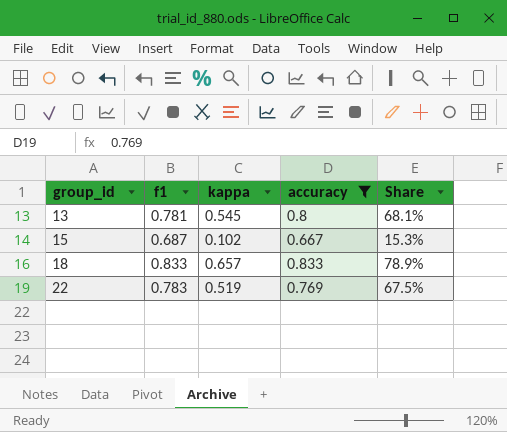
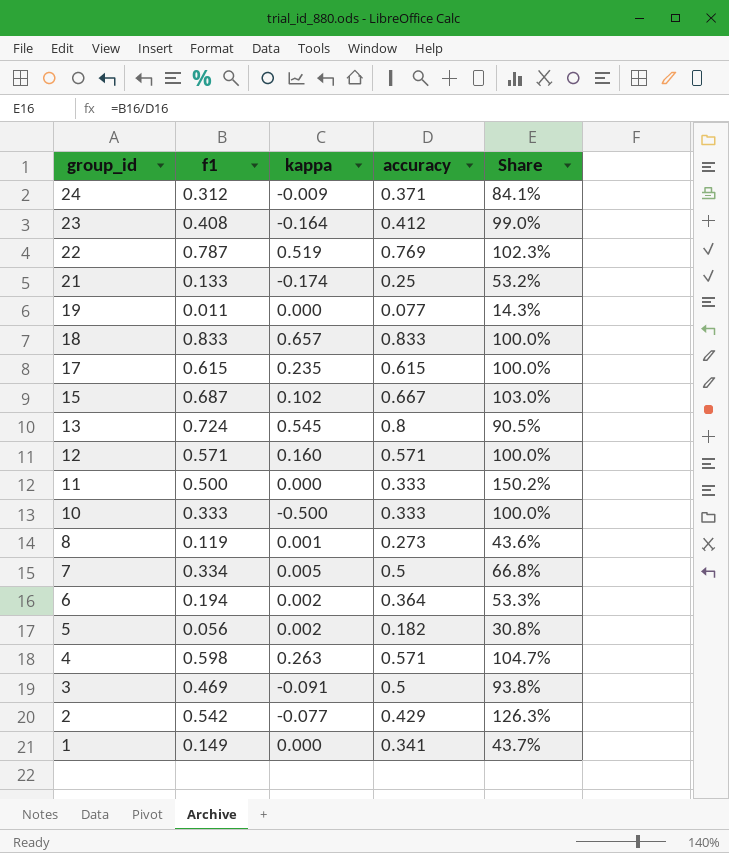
filter: accuracy >= 0.667 -> none
row order: group_id ascending -> group_id descending
column Share | formula: [kappa] / [accuracy] -> [f1] / [accuracy]
22 | f1: 0.783 -> 0.787
13 | f1: 0.781 -> 0.724

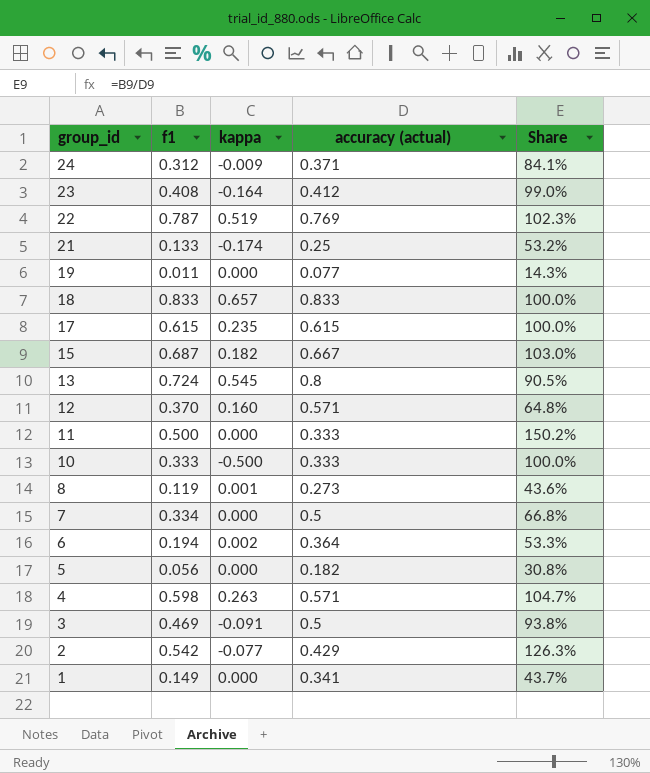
column name: accuracy -> accuracy (actual)
15 | kappa: 0.102 -> 0.182
12 | f1: 0.571 -> 0.370
12 | Share: 100.0% -> 64.8%
7 | kappa: 0.005 -> 0.000
5 | kappa: 0.002 -> 0.000

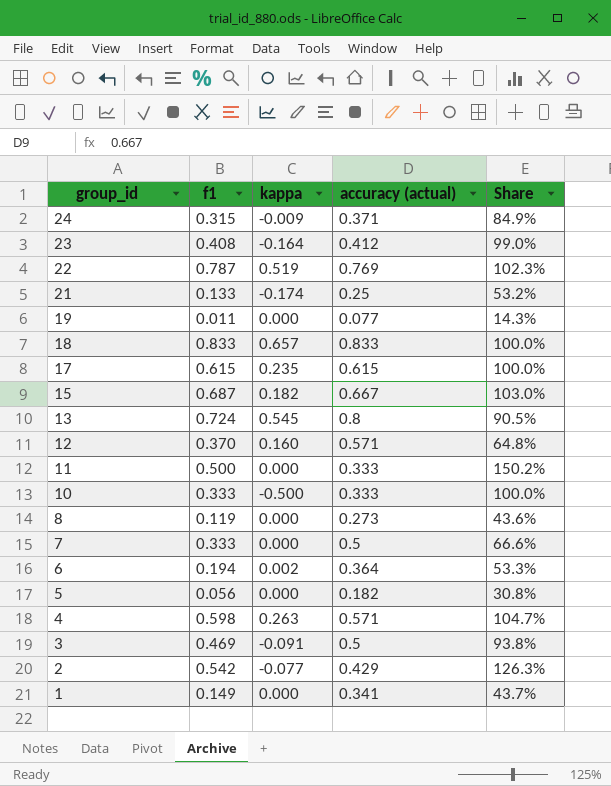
24 | f1: 0.312 -> 0.315
24 | Share: 84.1% -> 84.9%
8 | kappa: 0.001 -> 0.000
7 | f1: 0.334 -> 0.333
7 | Share: 66.8% -> 66.6%

